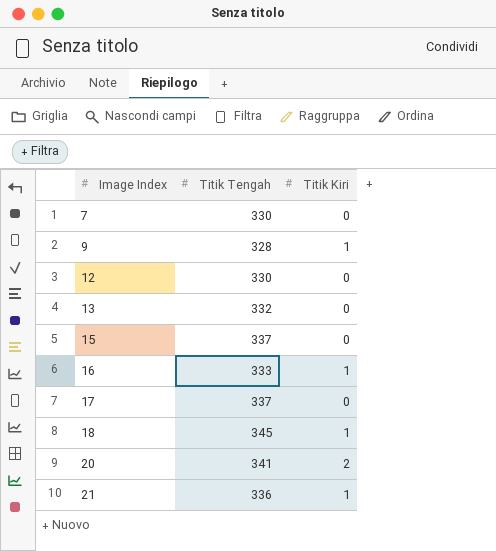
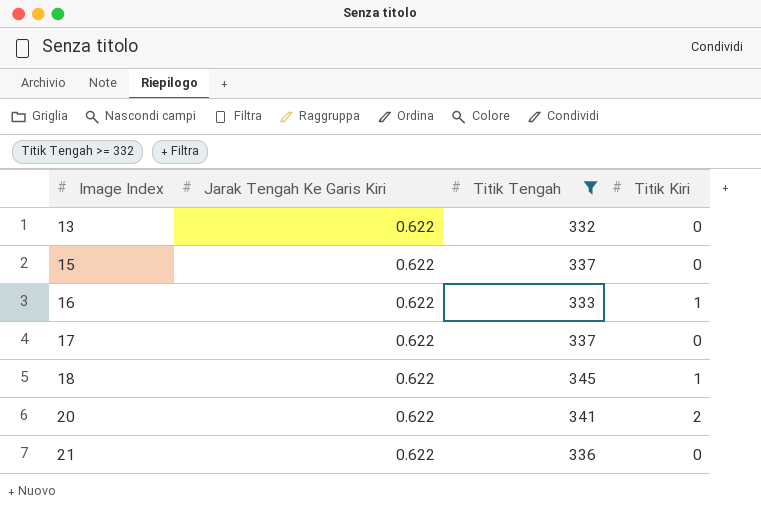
filter: none -> Titik Tengah >= 332
column Jarak Tengah Ke Garis Kiri | position: none -> 2
21 | Titik Kiri: 1 -> 0

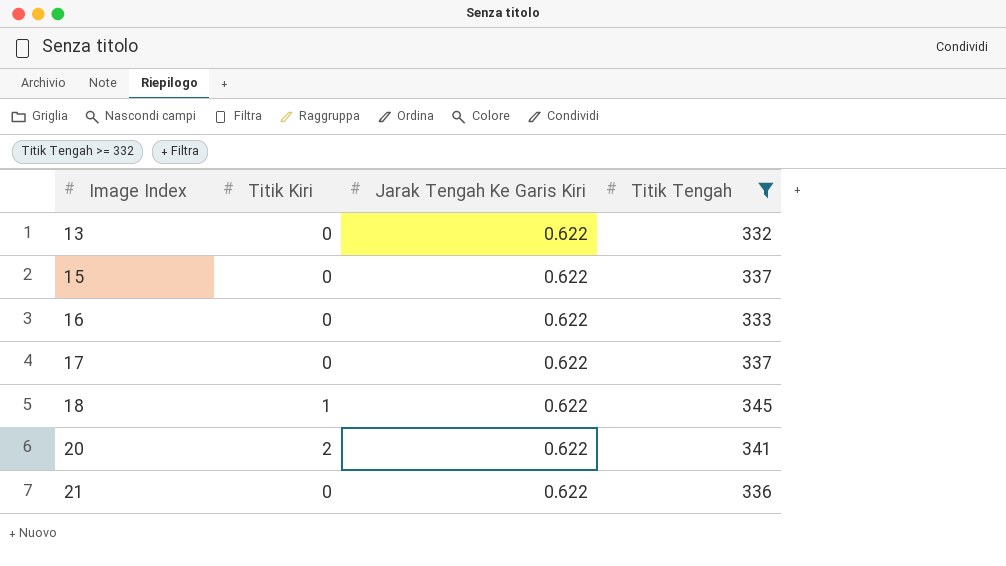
column Titik Kiri | position: 4 -> 2
16 | Titik Kiri: 1 -> 0

